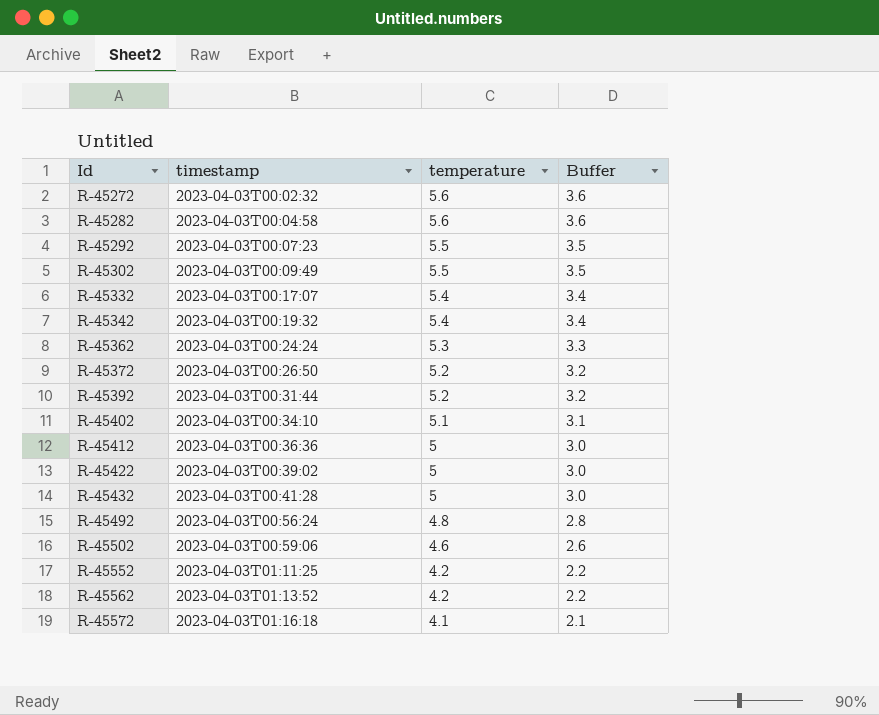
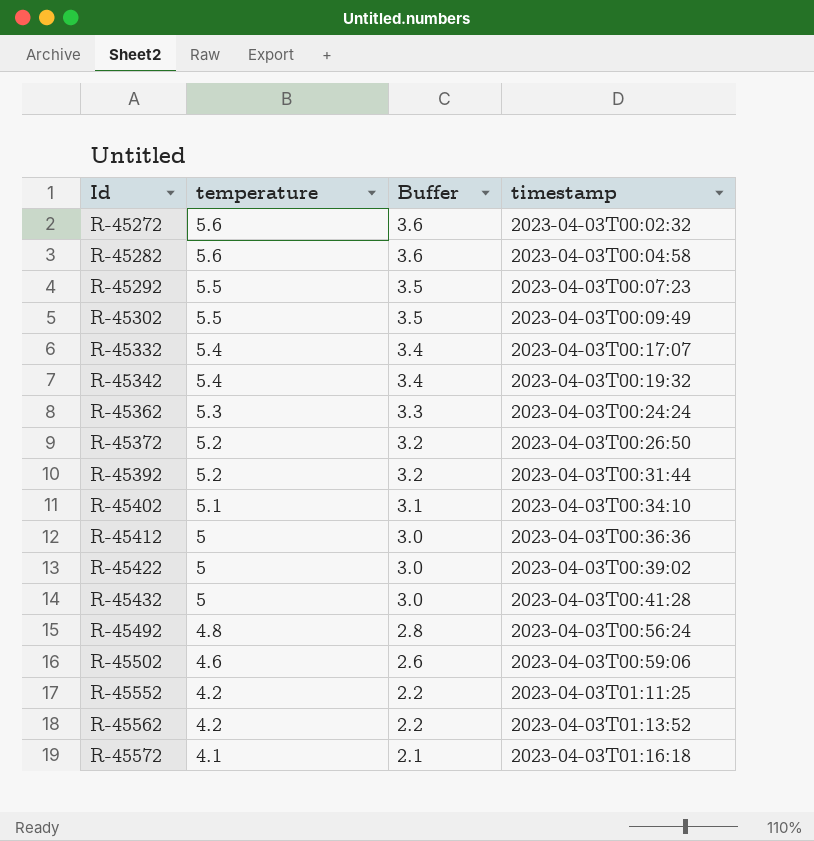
column timestamp | position: 2 -> 4

